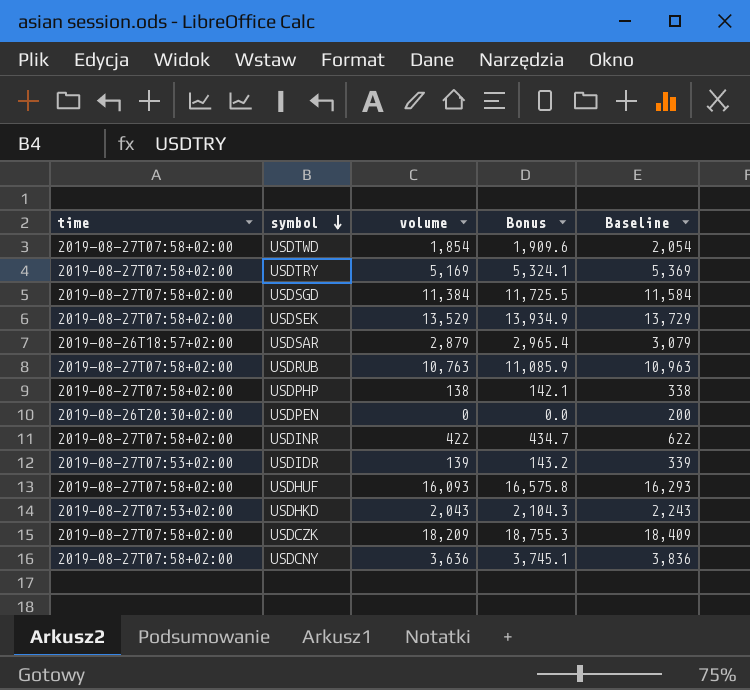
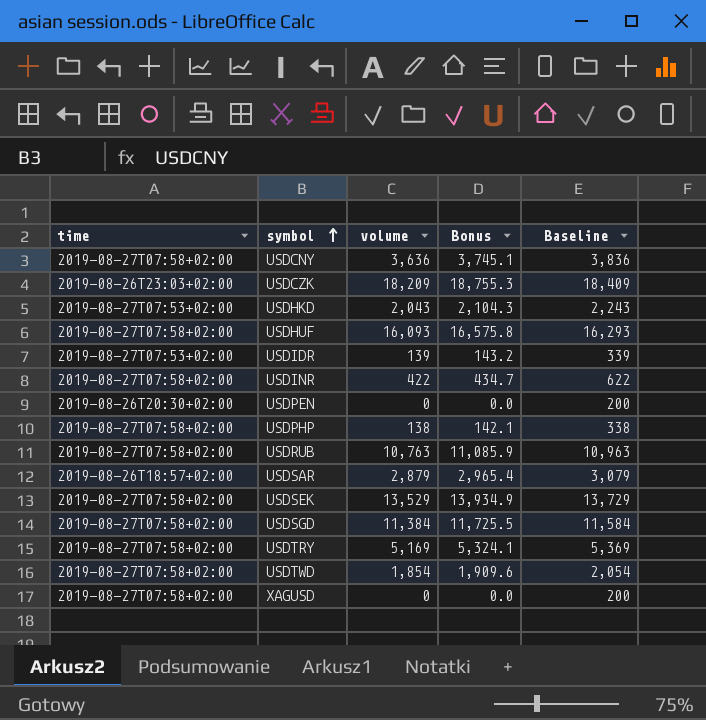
row order: symbol descending -> symbol ascending
USDCZK | time: 2019-08-27T07:58+02:00 -> 2019-08-26T23:03+02:00
row XAGUSD: none -> 2019-08-27T07:58+02:00 | 0 | 0.0 | 200

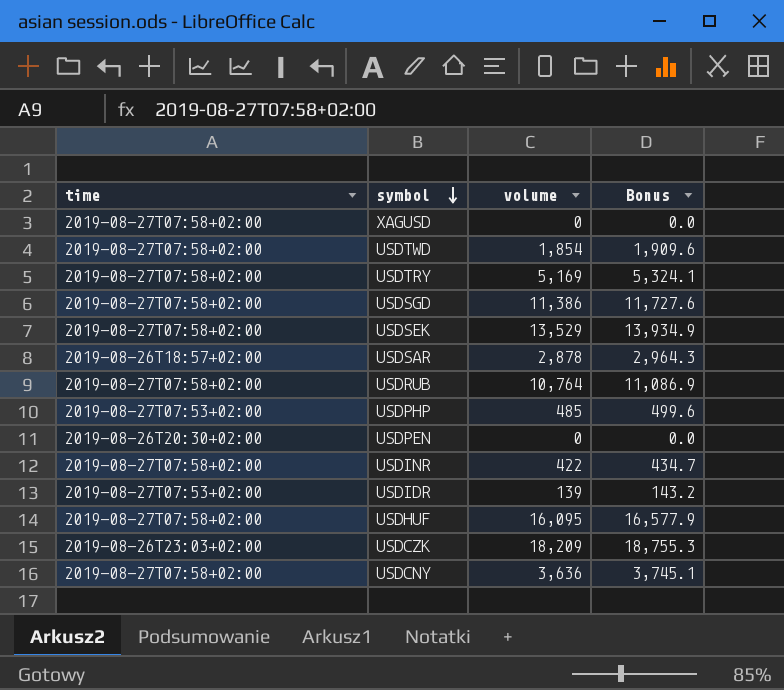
row order: symbol ascending -> symbol descending
column Baseline | formula: [volume] + 200 -> none
row USDHKD: 2019-08-27T07:53+02:00 | 2,043 | 2,104.3 | 2,243 -> none
USDSGD | volume: 11,384 -> 11,386
USDSGD | Bonus: 11,725.5 -> 11,727.6
USDSAR | volume: 2,879 -> 2,878
USDSAR | Bonus: 2,965.4 -> 2,964.3
USDRUB | volume: 10,763 -> 10,764
USDRUB | Bonus: 11,085.9 -> 11,086.9
USDPHP | time: 2019-08-27T07:58+02:00 -> 2019-08-27T07:53+02:00
USDPHP | volume: 138 -> 485
USDPHP | Bonus: 142.1 -> 499.6
USDHUF | volume: 16,093 -> 16,095
USDHUF | Bonus: 16,575.8 -> 16,577.9

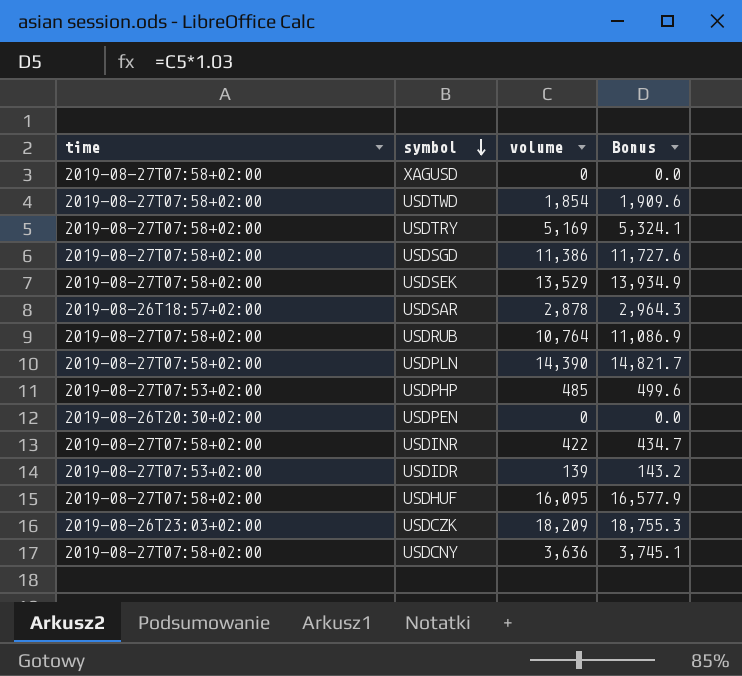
row USDPLN: none -> 2019-08-27T07:58+02:00 | 14,390 | 14,821.7

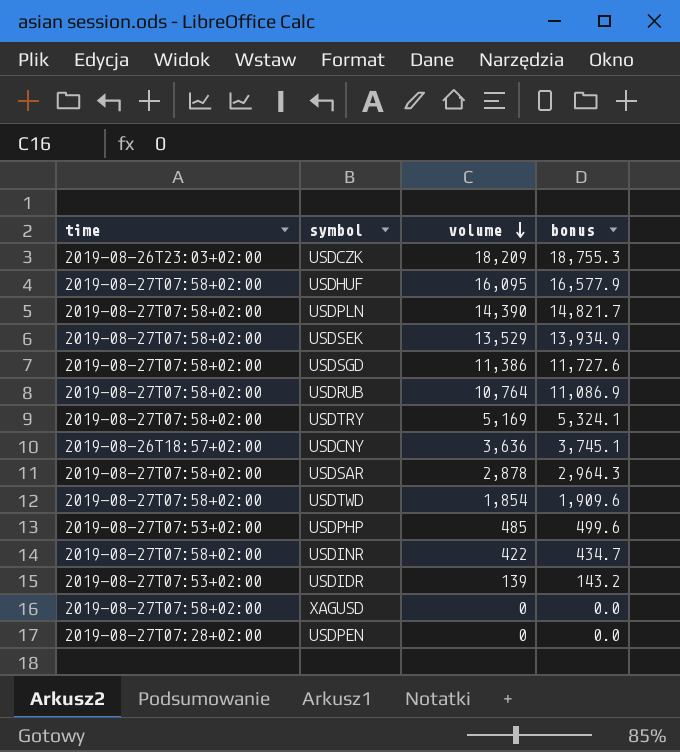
row order: symbol descending -> volume descending
column name: Bonus -> bonus
USDCNY | time: 2019-08-27T07:58+02:00 -> 2019-08-26T18:57+02:00
USDSAR | time: 2019-08-26T18:57+02:00 -> 2019-08-27T07:58+02:00
USDPEN | time: 2019-08-26T20:30+02:00 -> 2019-08-27T07:28+02:00

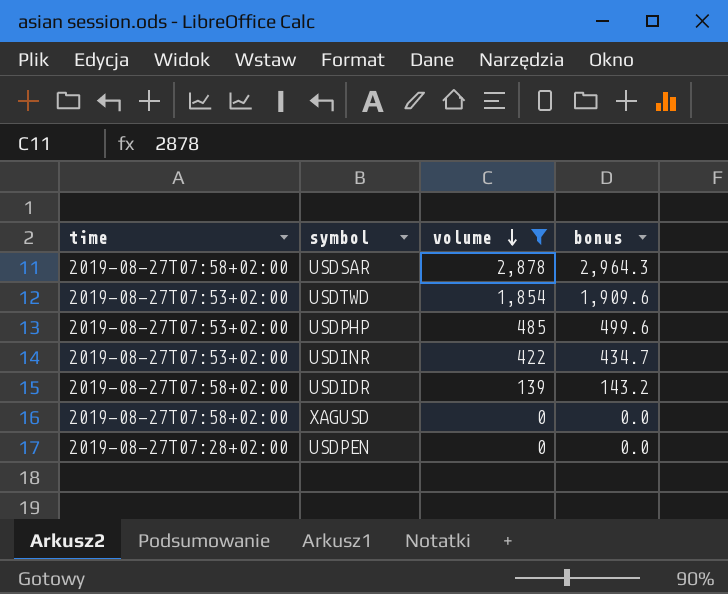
filter: none -> volume <= 2,878
USDTWD | time: 2019-08-27T07:58+02:00 -> 2019-08-27T07:53+02:00
USDINR | time: 2019-08-27T07:58+02:00 -> 2019-08-27T07:53+02:00
USDIDR | time: 2019-08-27T07:53+02:00 -> 2019-08-27T07:58+02:00

